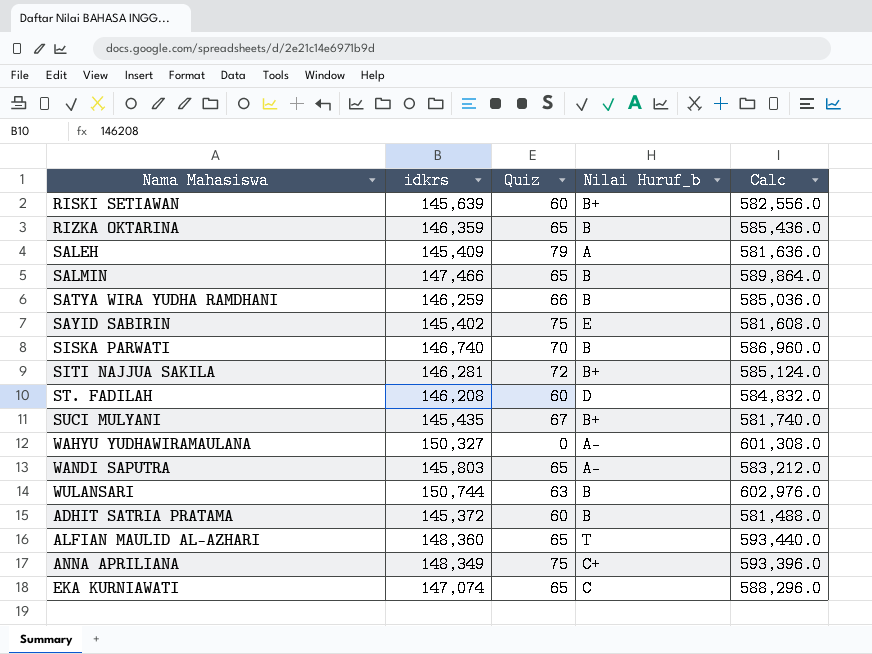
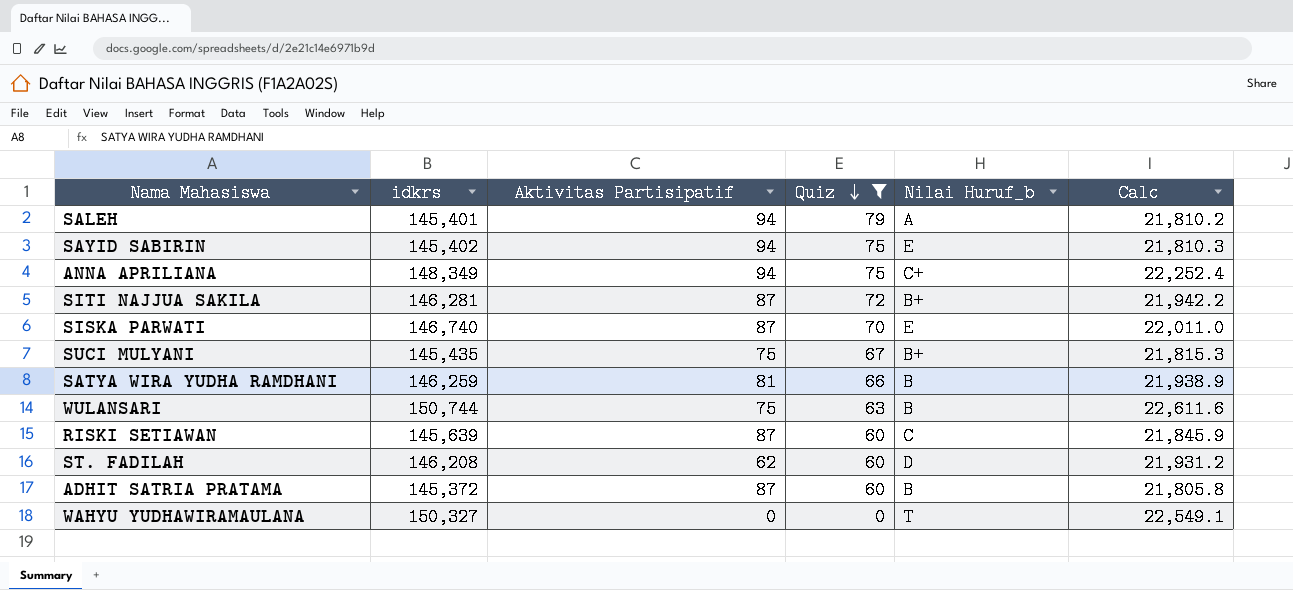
filter: none -> Quiz != 65
row order: none -> Quiz descending
column Aktivitas Partisipatif | position: none -> 3
column Calc | formula: [idkrs] * 4 -> [idkrs] * 0.15
SALEH | idkrs: 145,409 -> 145,401
SISKA PARWATI | Nilai Huruf_b: B -> E
RISKI SETIAWAN | Nilai Huruf_b: B+ -> C
WAHYU YUDHAWIRAMAULANA | Nilai Huruf_b: A- -> T

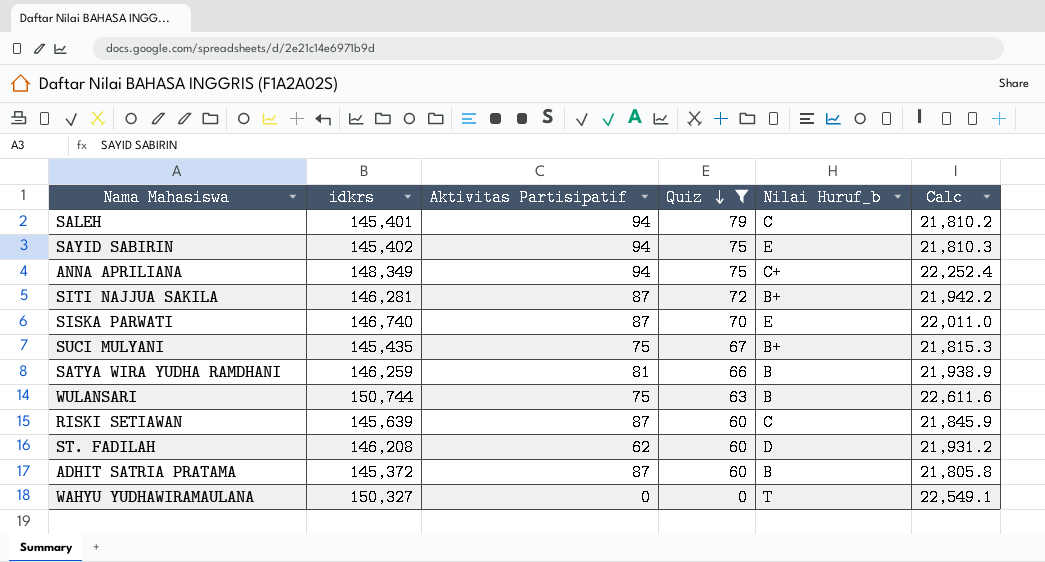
SALEH | Nilai Huruf_b: A -> C

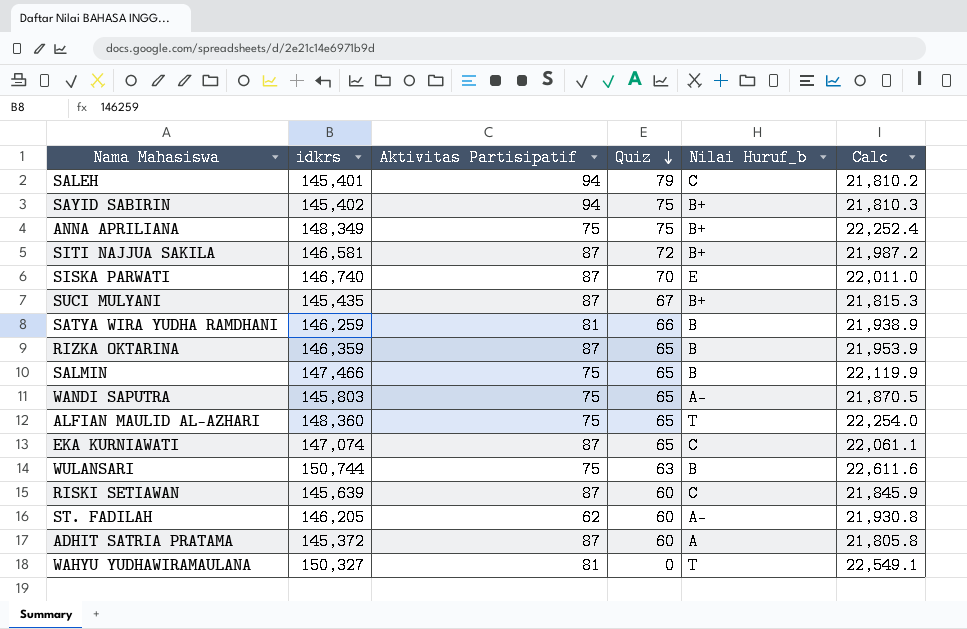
filter: Quiz != 65 -> none
SAYID SABIRIN | Nilai Huruf_b: E -> B+
ANNA APRILIANA | Aktivitas Partisipatif: 94 -> 75
ANNA APRILIANA | Nilai Huruf_b: C+ -> B+
SITI NAJJUA SAKILA | idkrs: 146,281 -> 146,581
SITI NAJJUA SAKILA | Calc: 21,942.2 -> 21,987.2
SUCI MULYANI | Aktivitas Partisipatif: 75 -> 87
ST. FADILAH | idkrs: 146,208 -> 146,205
ST. FADILAH | Nilai Huruf_b: D -> A-
ST. FADILAH | Calc: 21,931.2 -> 21,930.8
ADHIT SATRIA PRATAMA | Nilai Huruf_b: B -> A
WAHYU YUDHAWIRAMAULANA | Aktivitas Partisipatif: 0 -> 81

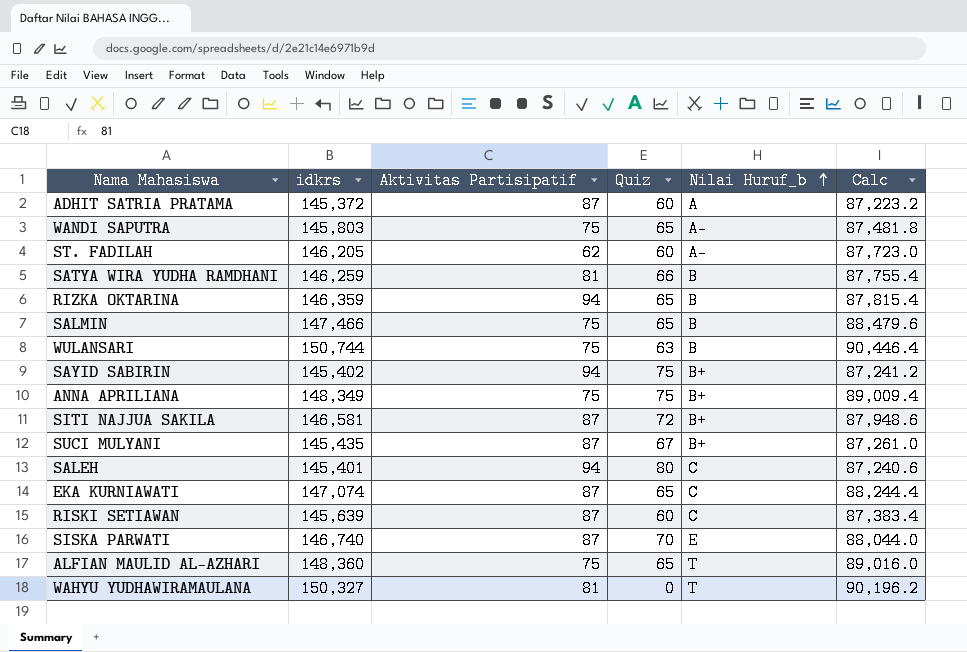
row order: Quiz descending -> Nilai Huruf_b ascending
column Calc | formula: [idkrs] * 0.15 -> [idkrs] * 0.6
RIZKA OKTARINA | Aktivitas Partisipatif: 87 -> 94
SALEH | Quiz: 79 -> 80

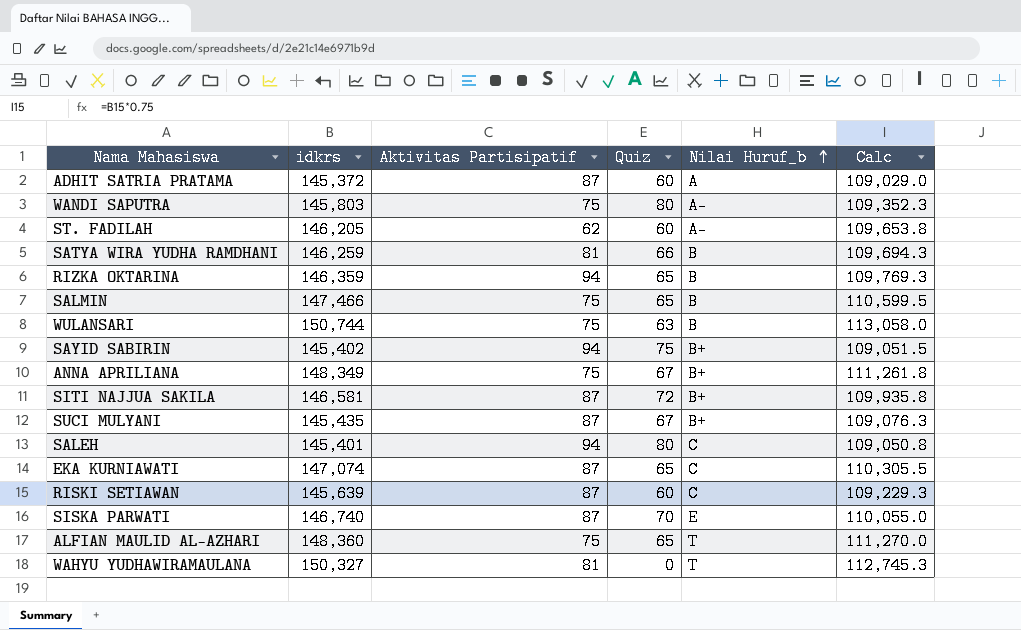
column Calc | formula: [idkrs] * 0.6 -> [idkrs] * 0.75
WANDI SAPUTRA | Quiz: 65 -> 80
ANNA APRILIANA | Quiz: 75 -> 67

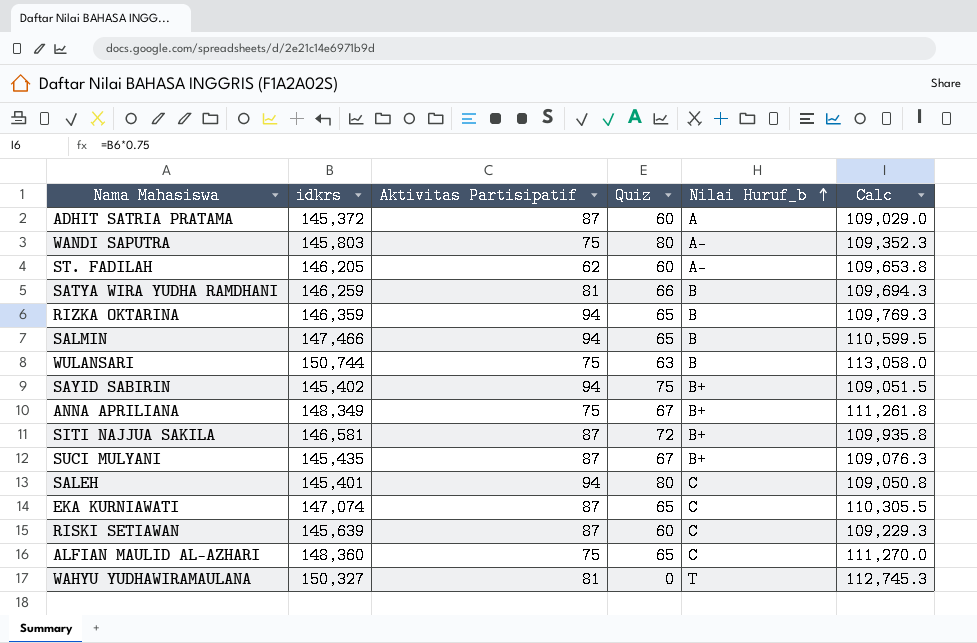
row SISKA PARWATI: 146,740 | 87 | 70 | E | 110,055.0 -> none
SALMIN | Aktivitas Partisipatif: 75 -> 94
ALFIAN MAULID AL-AZHARI | Nilai Huruf_b: T -> C

